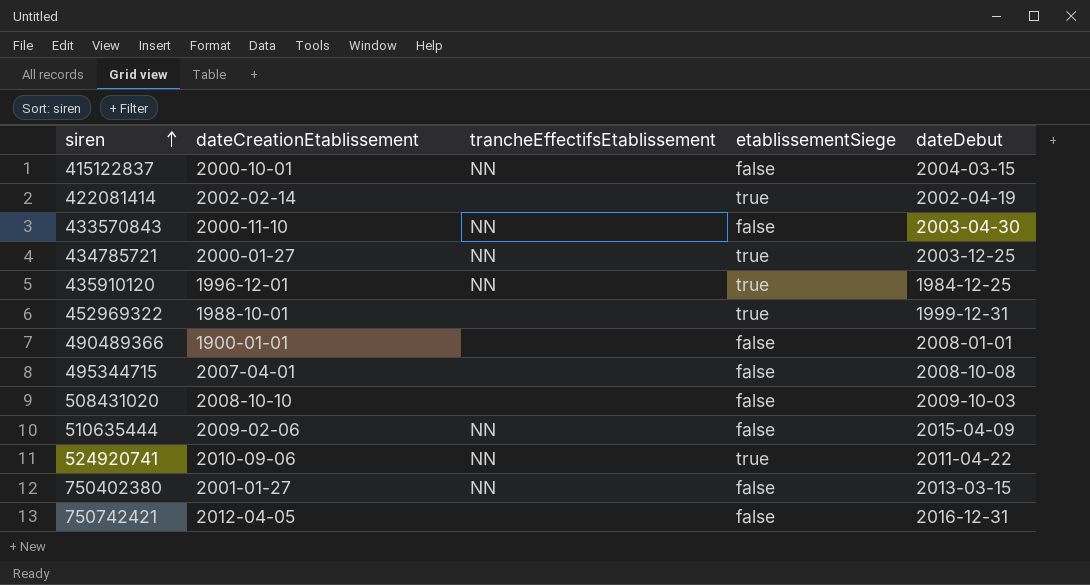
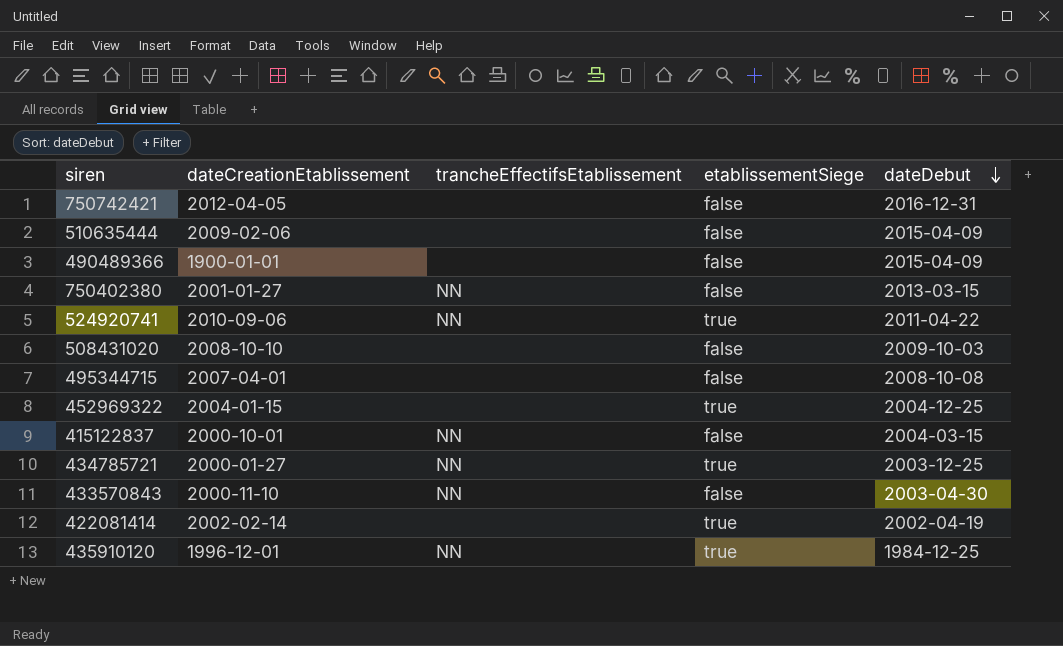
row order: siren ascending -> dateDebut descending
510635444 | trancheEffectifsEtablissement: NN -> none
490489366 | dateDebut: 2008-01-01 -> 2015-04-09
452969322 | dateCreationEtablissement: 1988-10-01 -> 2004-01-15
452969322 | dateDebut: 1999-12-31 -> 2004-12-25

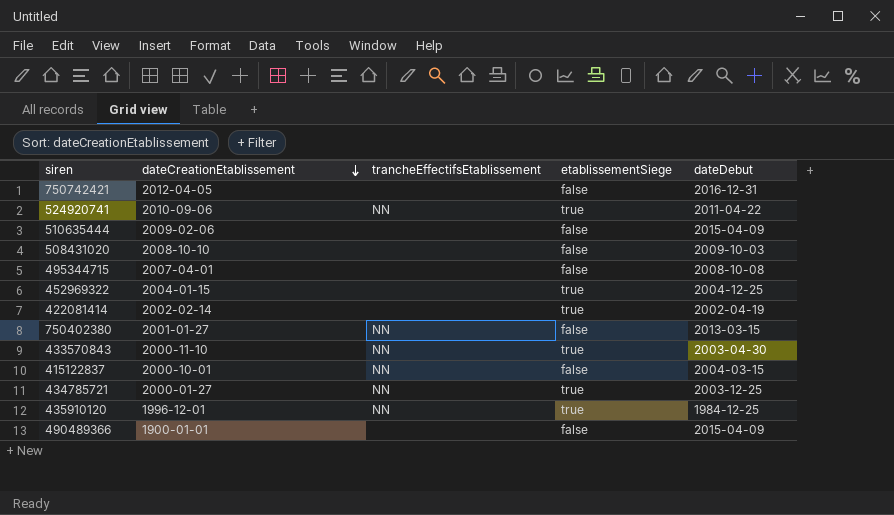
row order: dateDebut descending -> dateCreationEtablissement descending
433570843 | etablissementSiege: false -> true

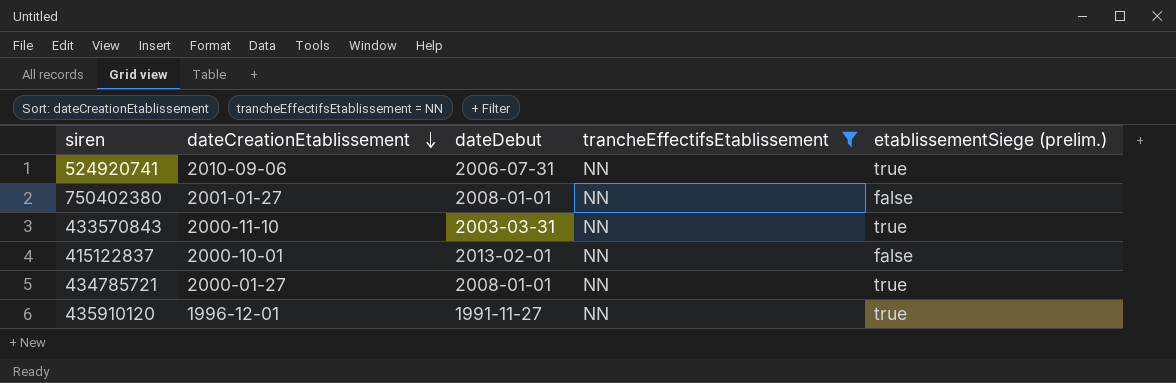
filter: none -> trancheEffectifsEtablissement = NN
column dateDebut | position: 5 -> 3
column name: etablissementSiege -> etablissementSiege (prelim.)
524920741 | dateDebut: 2011-04-22 -> 2006-07-31
750402380 | dateDebut: 2013-03-15 -> 2008-01-01
433570843 | dateDebut: 2003-04-30 -> 2003-03-31
415122837 | dateDebut: 2004-03-15 -> 2013-02-01
434785721 | dateDebut: 2003-12-25 -> 2008-01-01
435910120 | dateDebut: 1984-12-25 -> 1991-11-27

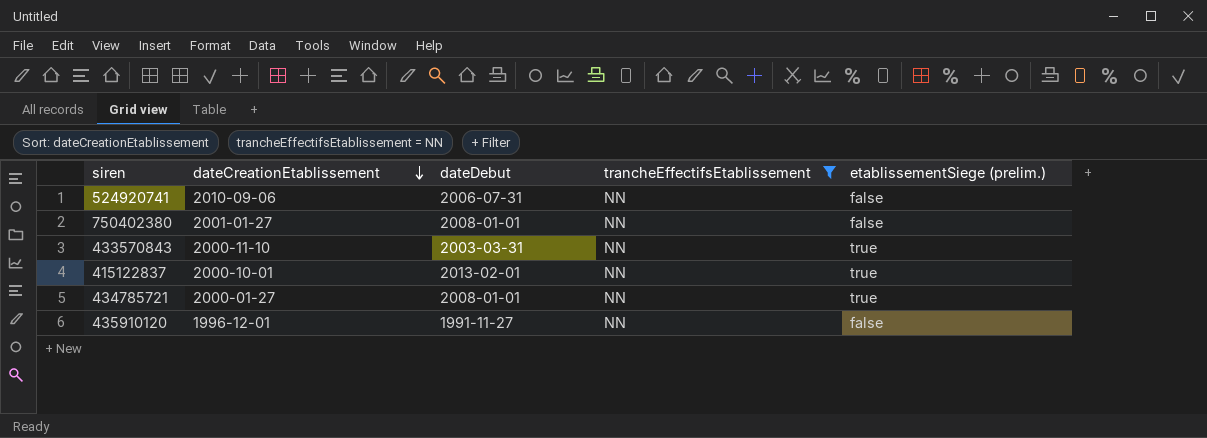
524920741 | etablissementSiege (prelim.): true -> false
415122837 | etablissementSiege (prelim.): false -> true
435910120 | etablissementSiege (prelim.): true -> false

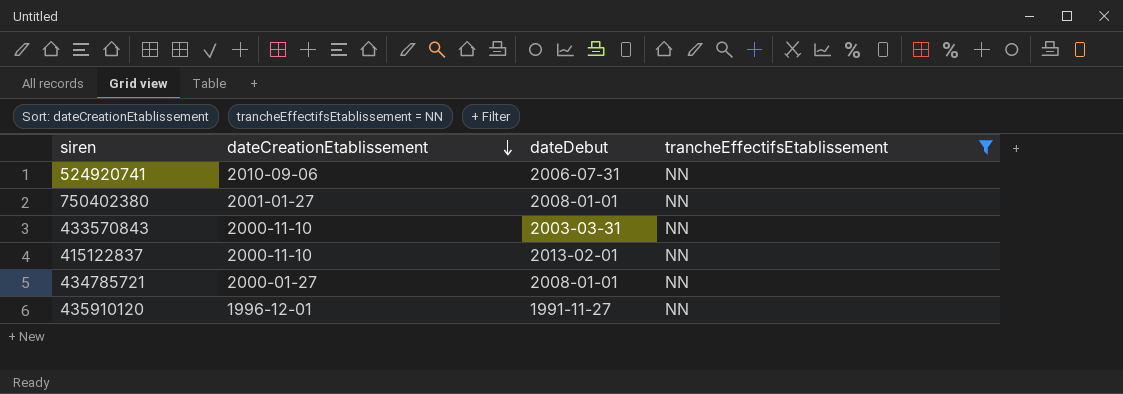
column etablissementSiege (prelim.) | position: 5 -> none
415122837 | dateCreationEtablissement: 2000-10-01 -> 2000-11-10

